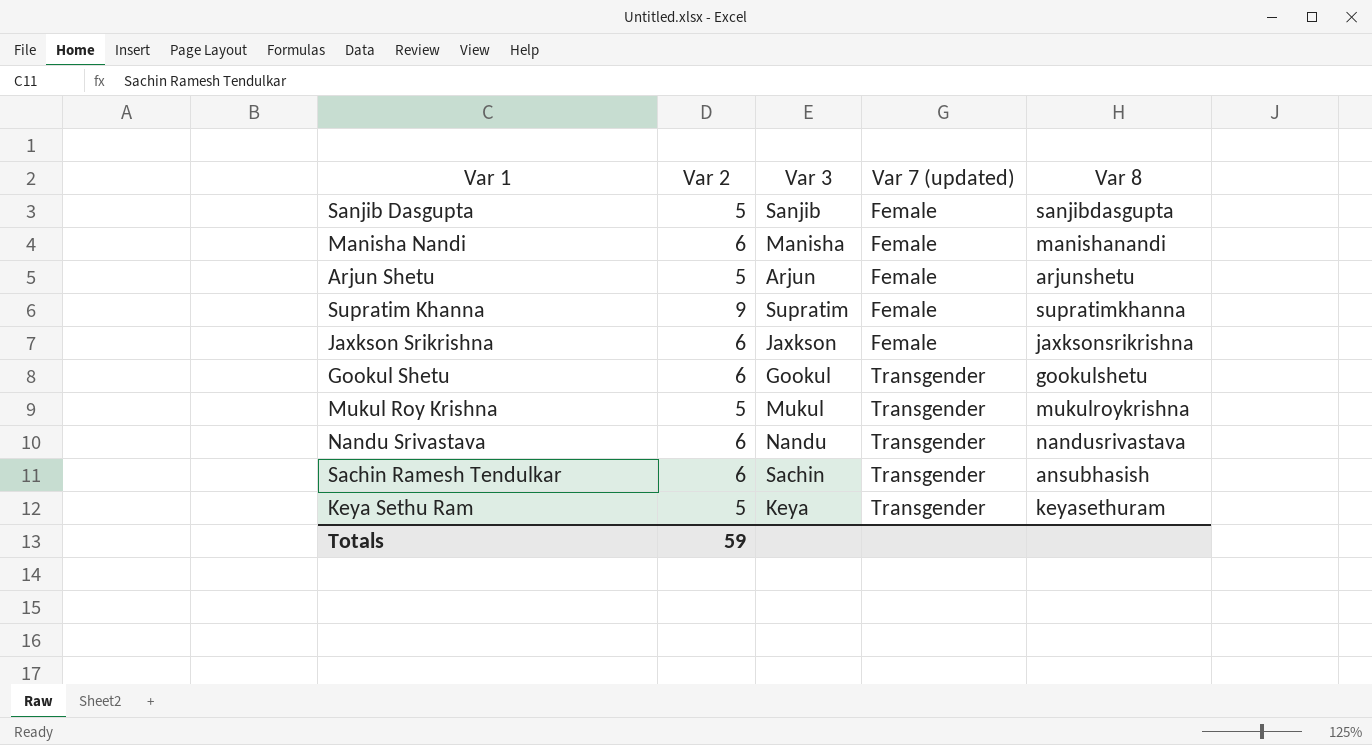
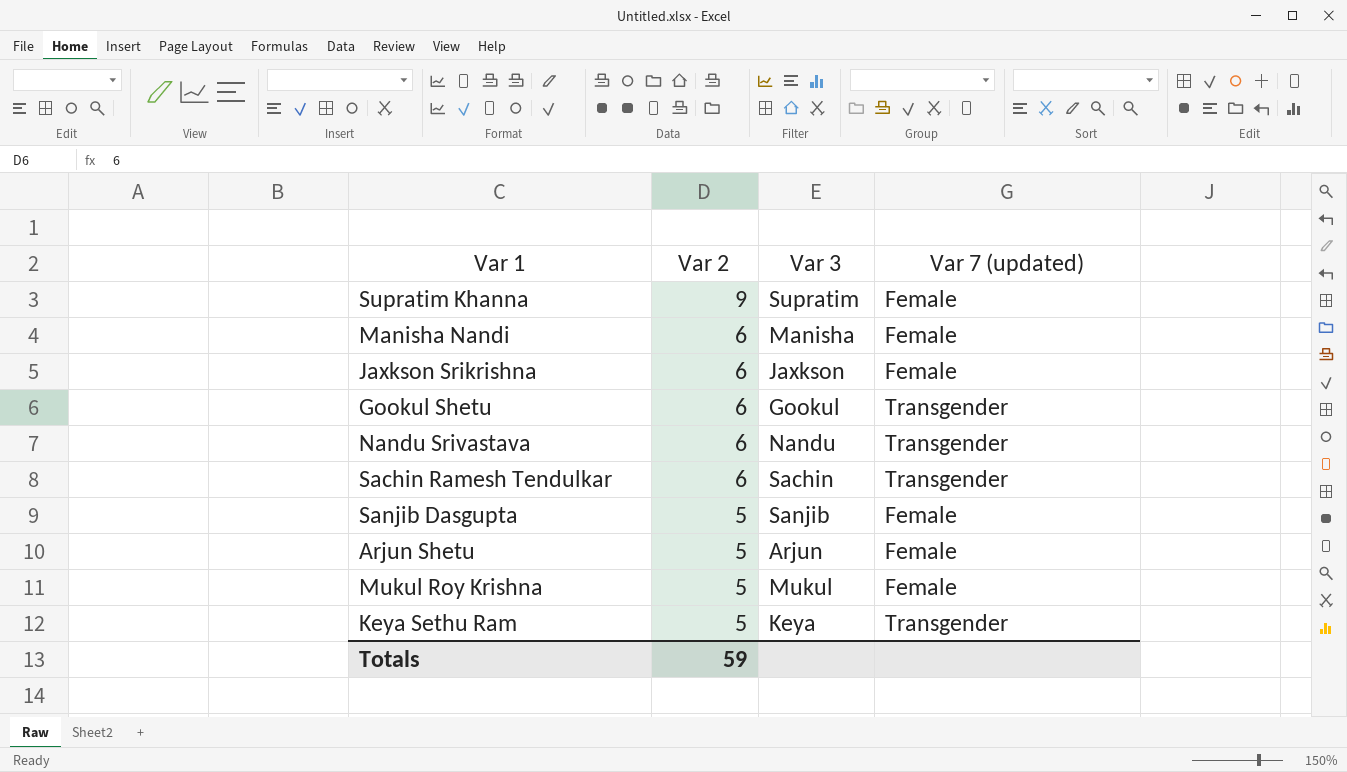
row order: Var 7 (updated) ascending -> Var 2 descending
column Var 8 | position: 5 -> none
Mukul Roy Krishna | Var 7 (updated): Transgender -> Female

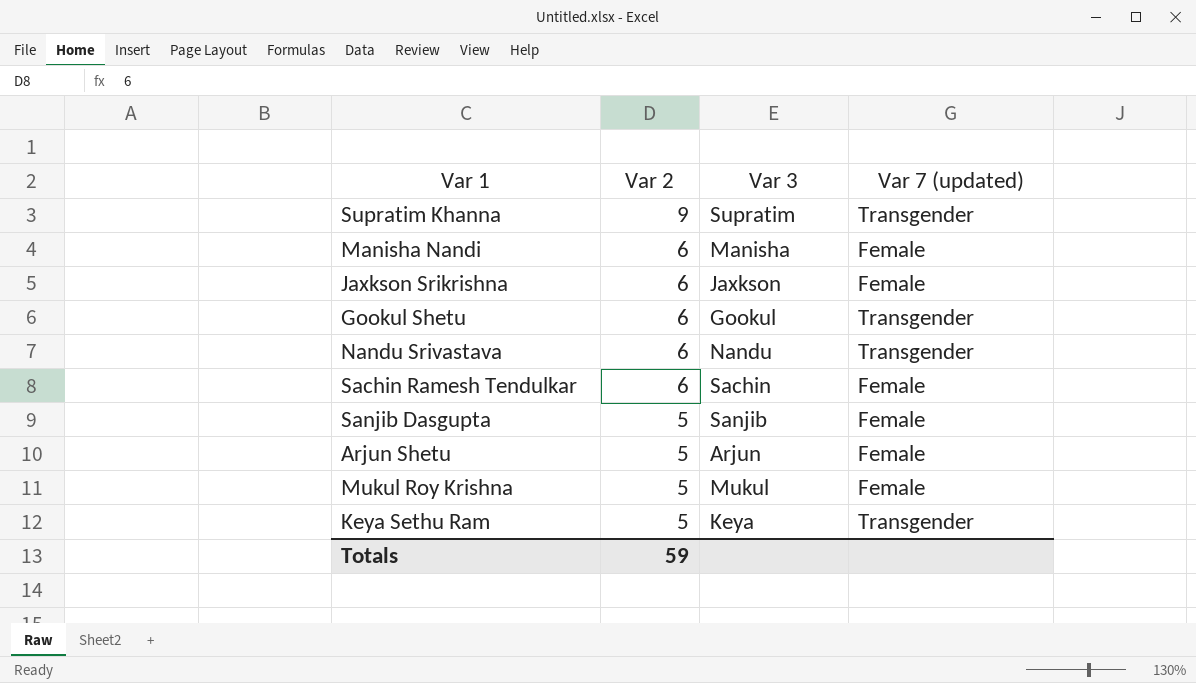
Supratim Khanna | Var 7 (updated): Female -> Transgender
Sachin Ramesh Tendulkar | Var 7 (updated): Transgender -> Female

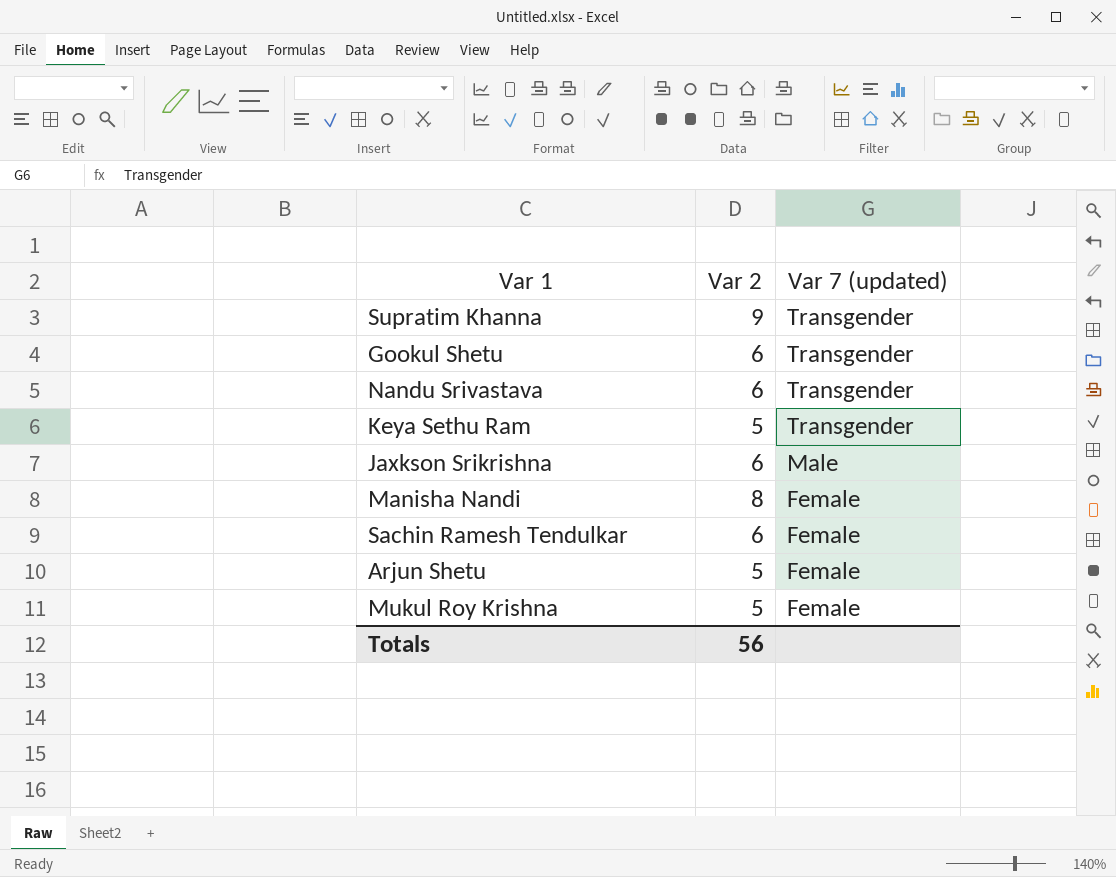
row order: Var 2 descending -> Var 7 (updated) descending
column Var 3 | position: 3 -> none
row Sanjib Dasgupta: 5 | Sanjib | Female -> none
Jaxkson Srikrishna | Var 7 (updated): Female -> Male
Manisha Nandi | Var 2: 6 -> 8
Totals | Var 2: 59 -> 56

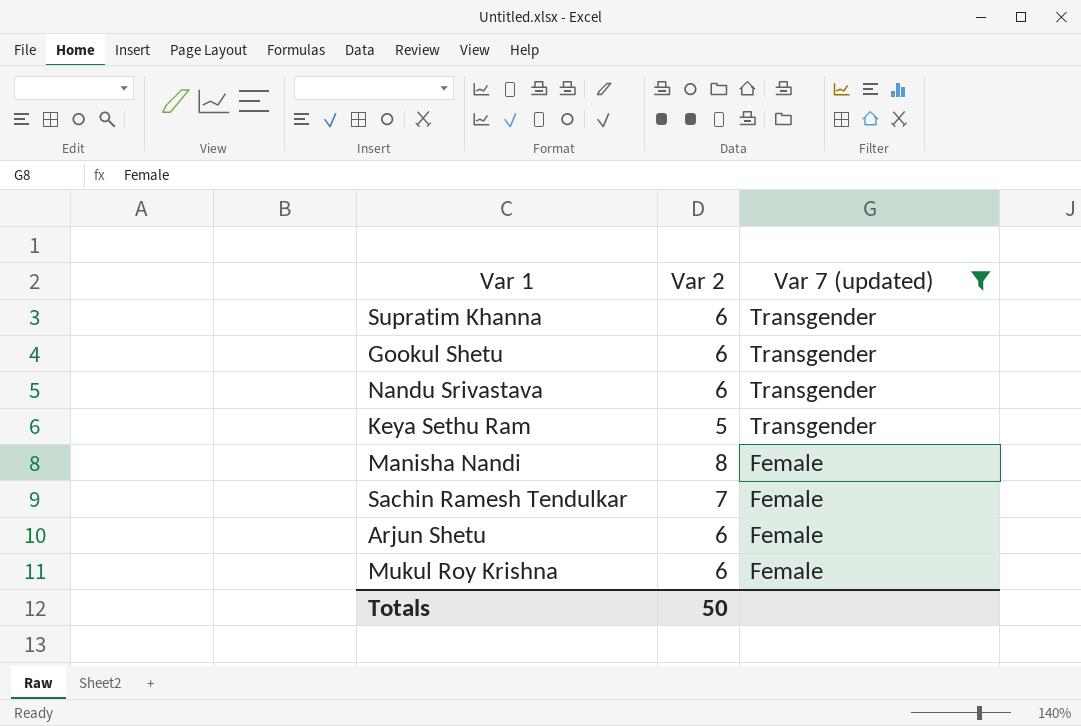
filter: none -> Var 7 (updated) != Male
Supratim Khanna | Var 2: 9 -> 6
Sachin Ramesh Tendulkar | Var 2: 6 -> 7
Arjun Shetu | Var 2: 5 -> 6
Mukul Roy Krishna | Var 2: 5 -> 6
Totals | Var 2: 56 -> 50

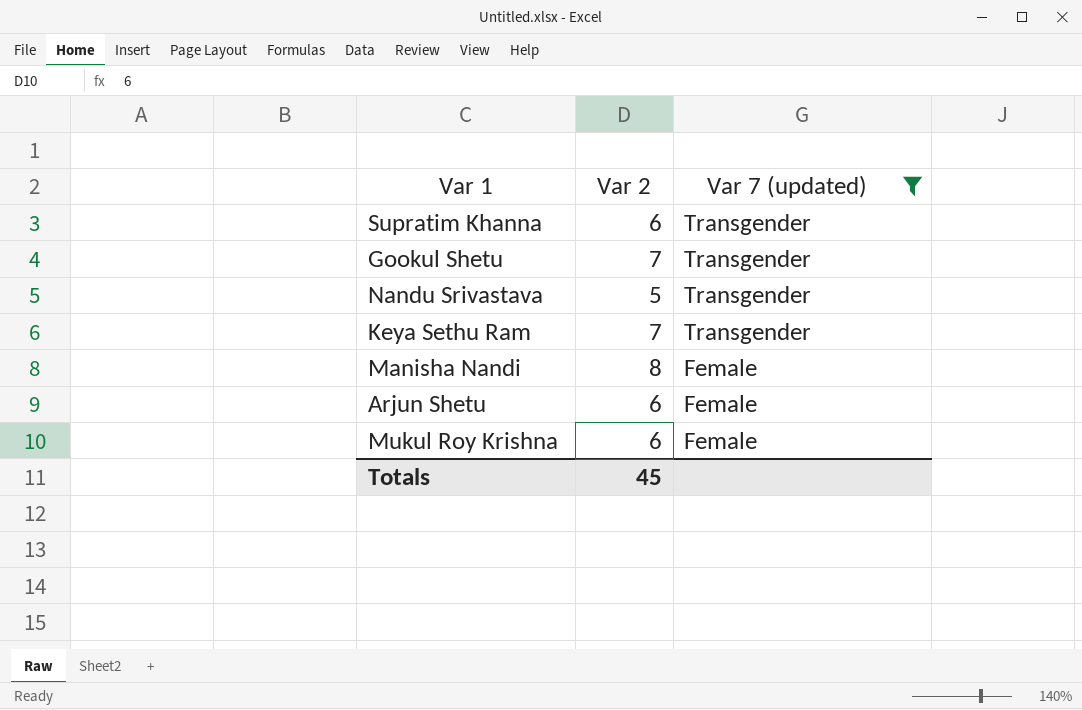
row Sachin Ramesh Tendulkar: 7 | Female -> none
Gookul Shetu | Var 2: 6 -> 7
Nandu Srivastava | Var 2: 6 -> 5
Keya Sethu Ram | Var 2: 5 -> 7
Totals | Var 2: 50 -> 45

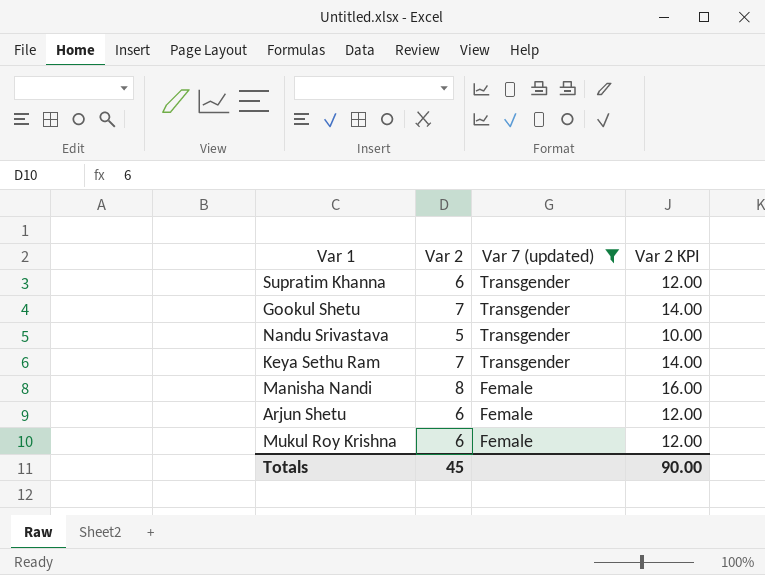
column Var 2 KPI | formula: none -> [Var 2] * 2

